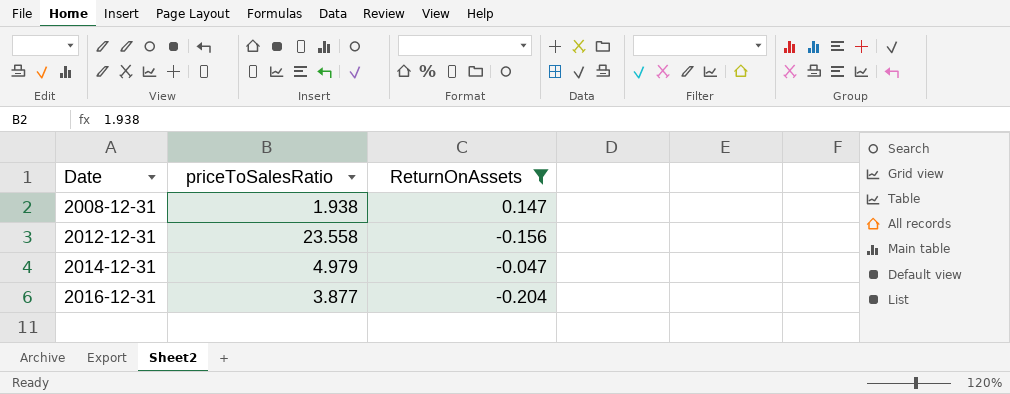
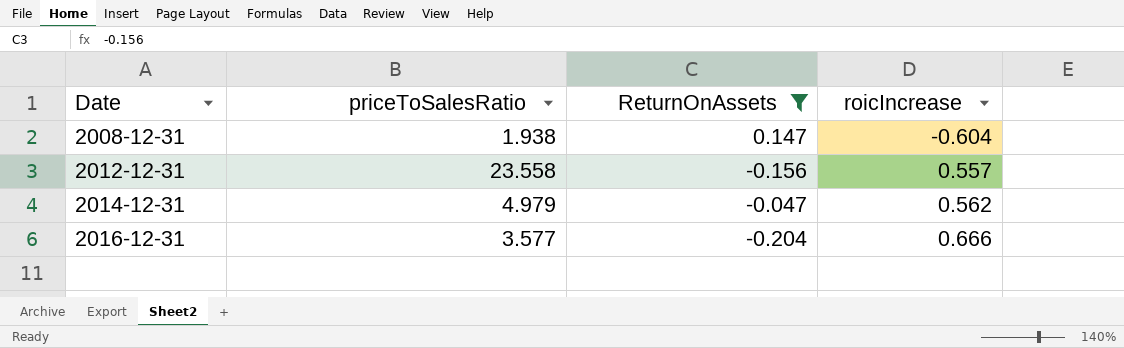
column roicIncrease | position: none -> 4
2016-12-31 | priceToSalesRatio: 3.877 -> 3.577

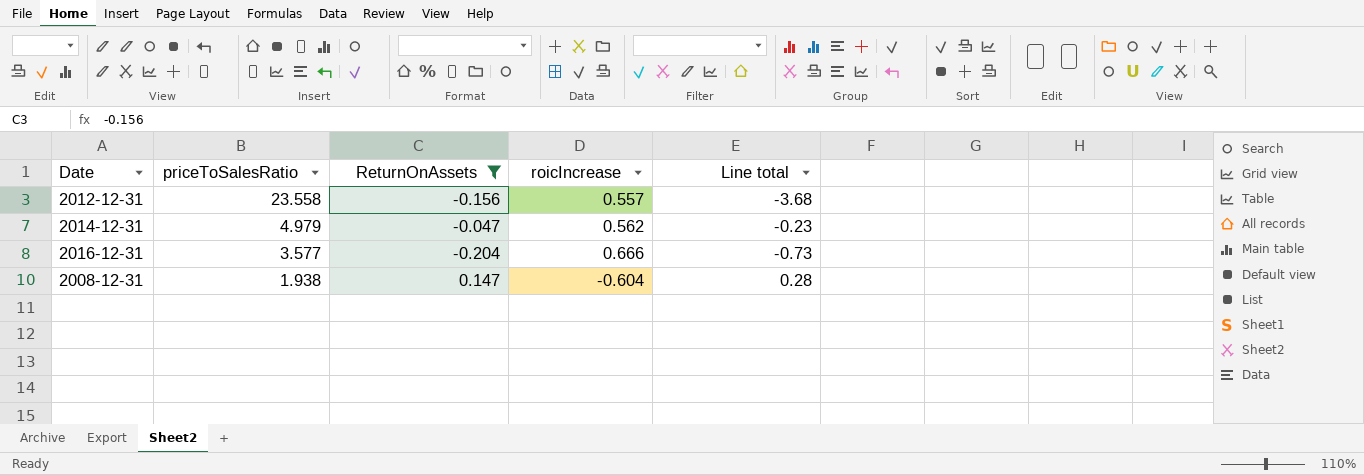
row order: Date ascending -> priceToSalesRatio descending
column Line total | formula: none -> [priceToSalesRatio] * [ReturnOnAssets]

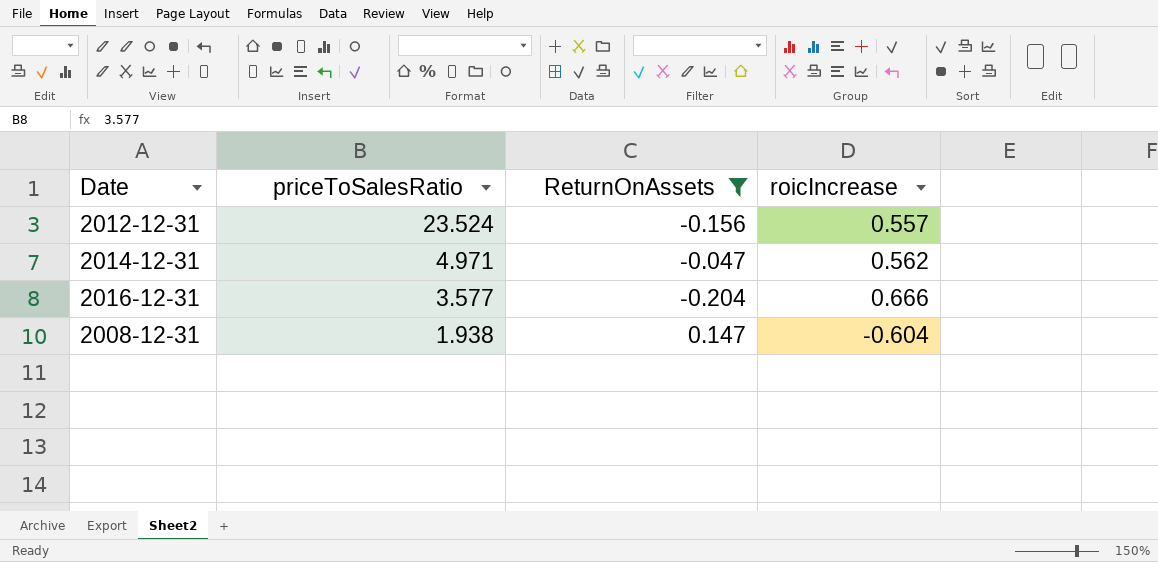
column Line total | formula: [priceToSalesRatio] * [ReturnOnAssets] -> none
2012-12-31 | priceToSalesRatio: 23.558 -> 23.524
2014-12-31 | priceToSalesRatio: 4.979 -> 4.971

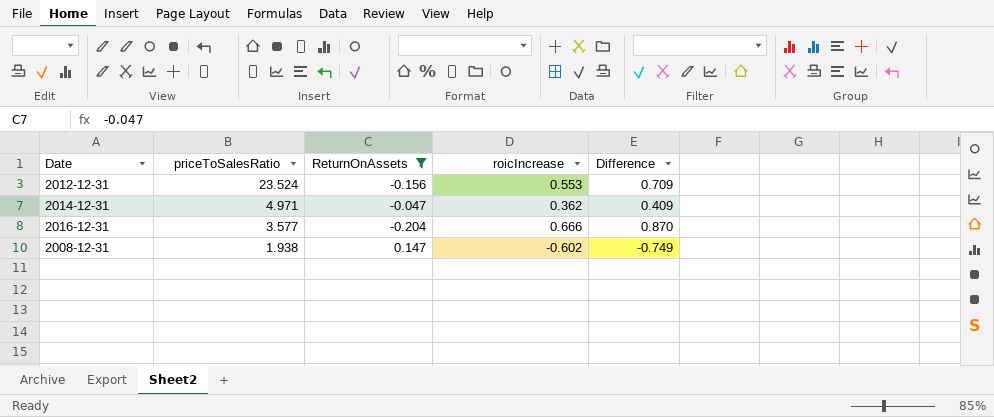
column Difference | formula: none -> [roicIncrease] - [ReturnOnAssets]
2012-12-31 | roicIncrease: 0.557 -> 0.553
2014-12-31 | roicIncrease: 0.562 -> 0.362
2008-12-31 | roicIncrease: -0.604 -> -0.602

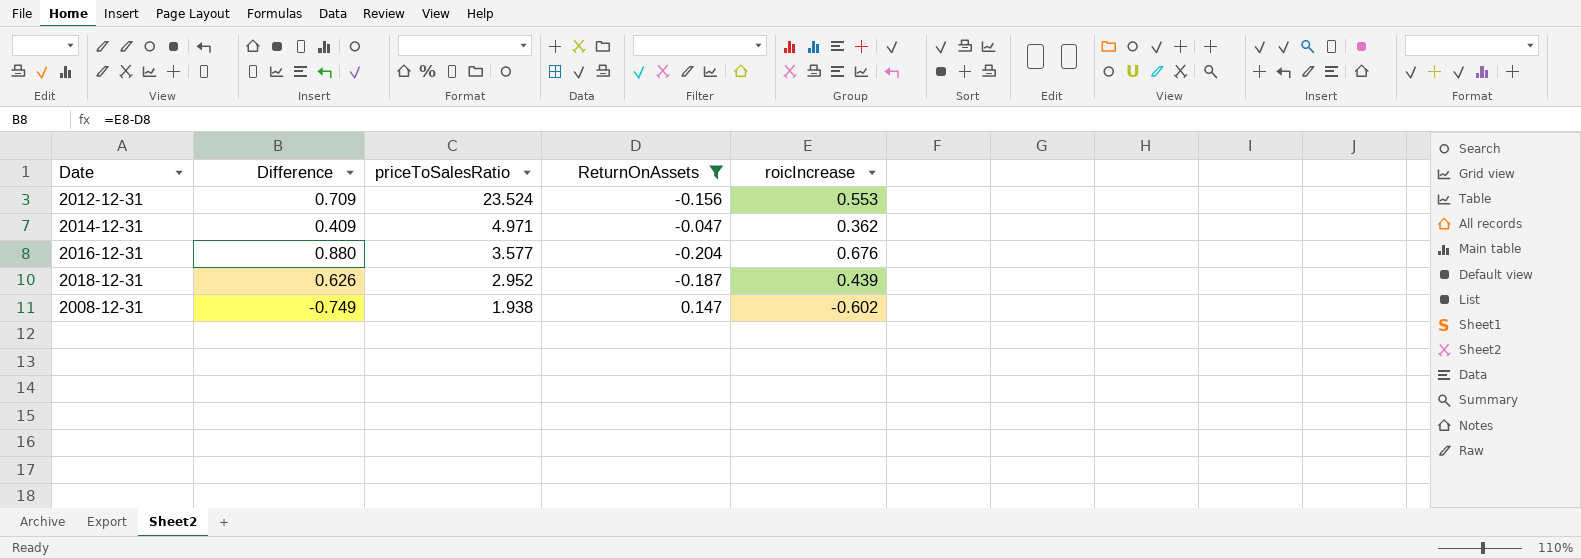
column Difference | position: 5 -> 2
2016-12-31 | Difference: 0.870 -> 0.880
2016-12-31 | roicIncrease: 0.666 -> 0.676
row 2018-12-31: none -> 0.626 | 2.952 | -0.187 | 0.439

